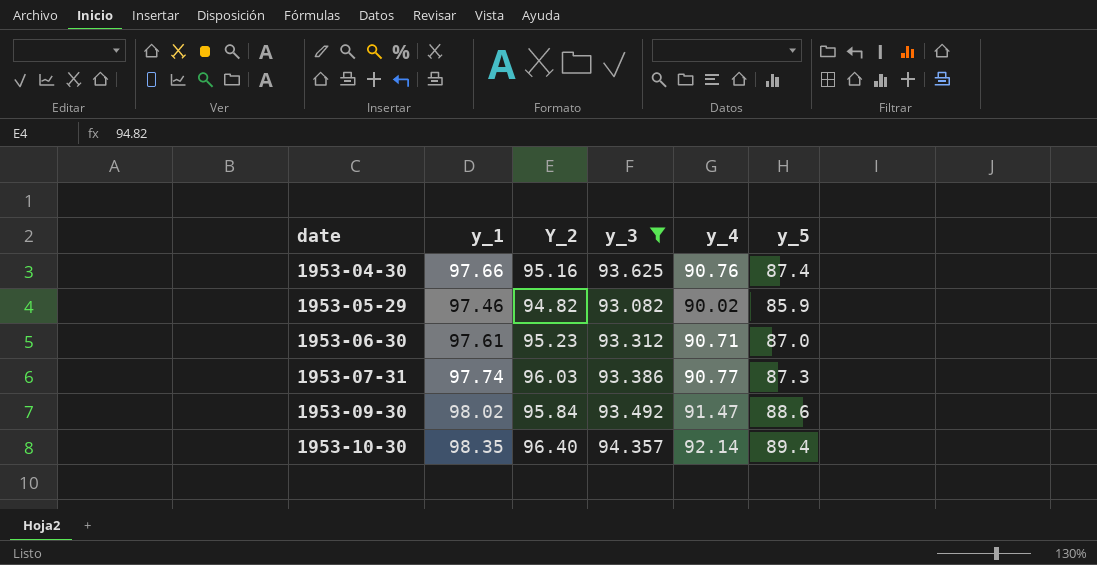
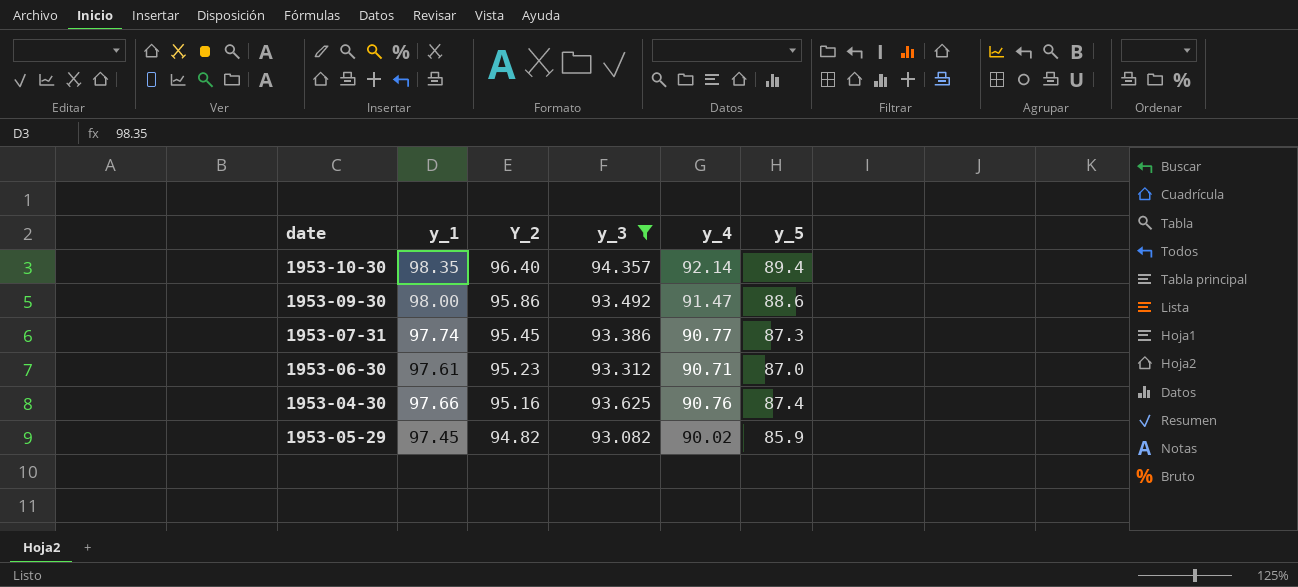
row order: date ascending -> Y_2 descending
1953-09-30 | y_1: 98.02 -> 98.00
1953-09-30 | Y_2: 95.84 -> 95.86
1953-07-31 | Y_2: 96.03 -> 95.45
1953-05-29 | y_1: 97.46 -> 97.45

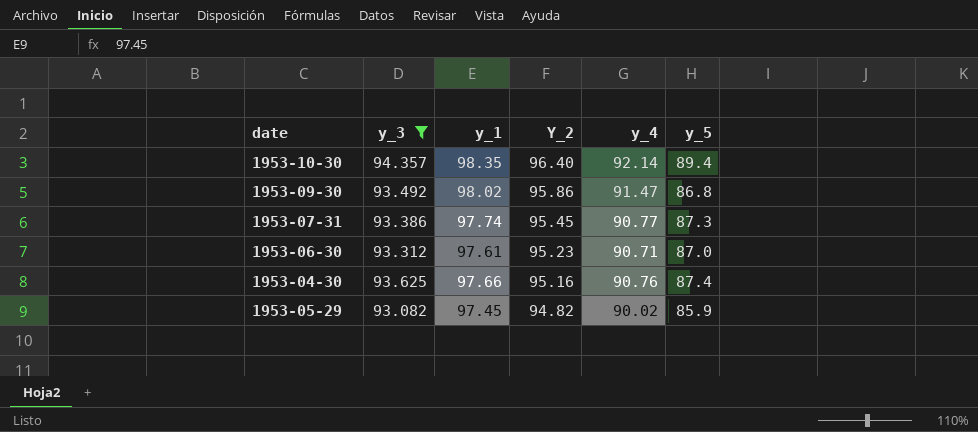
column y_3 | position: 4 -> 2
1953-09-30 | y_1: 98.00 -> 98.02
1953-09-30 | y_5: 88.6 -> 86.8

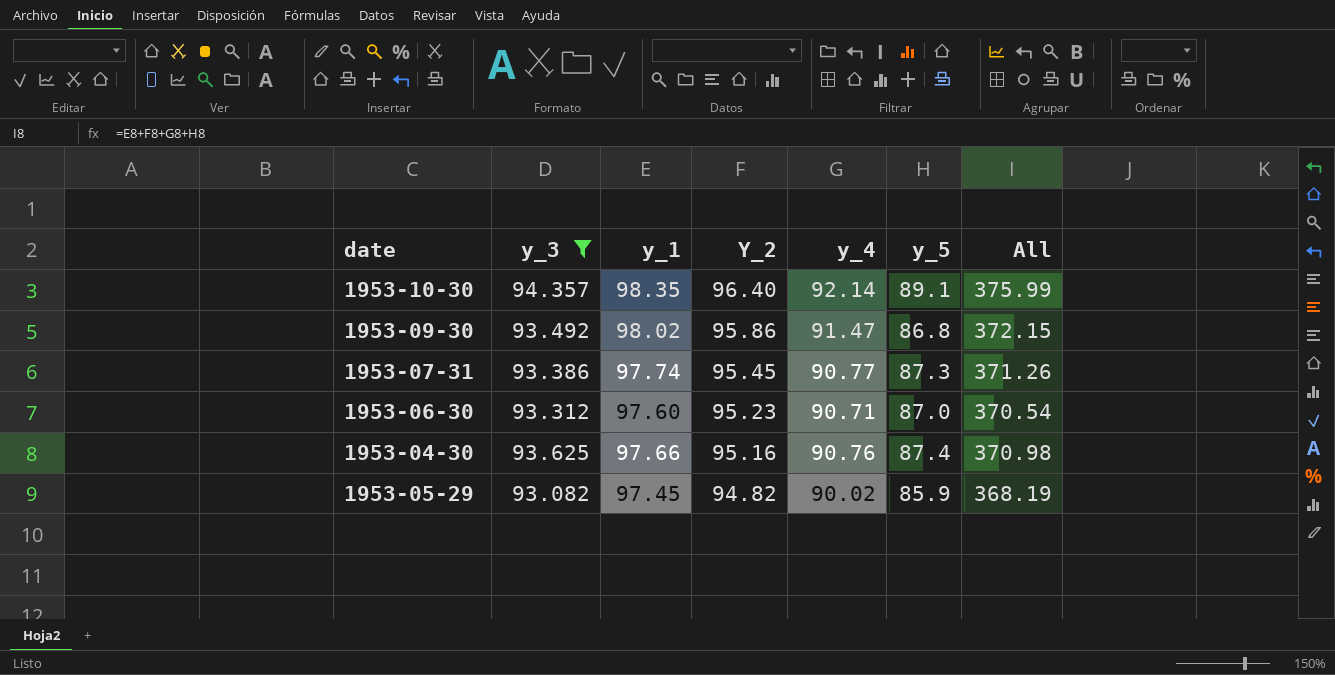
column All | formula: none -> [y_1] + [Y_2] + [y_4] + [y_5]
1953-10-30 | y_5: 89.4 -> 89.1
1953-06-30 | y_1: 97.61 -> 97.60

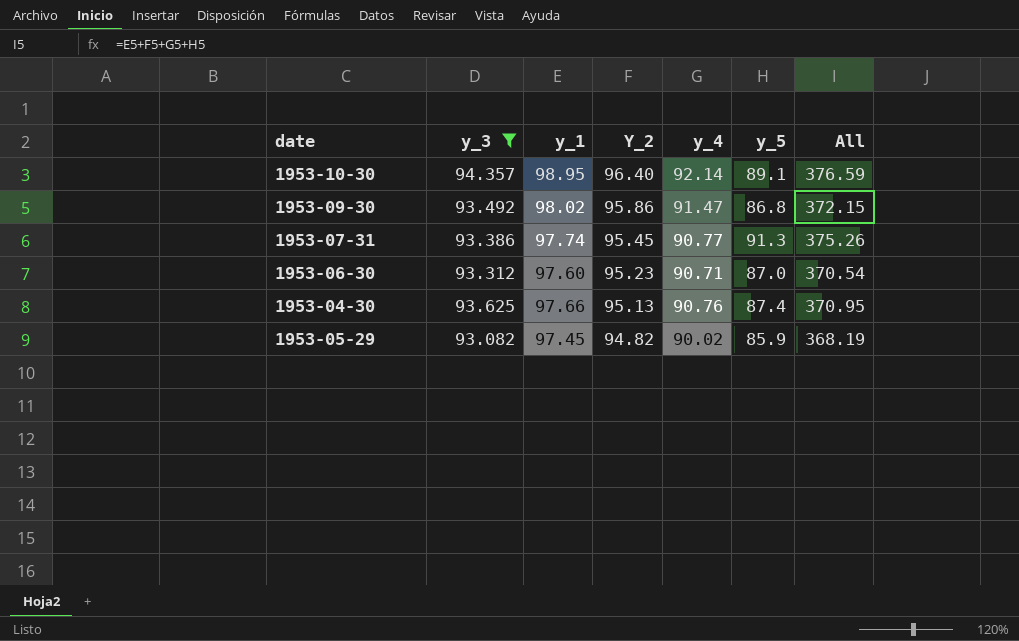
1953-10-30 | y_1: 98.35 -> 98.95
1953-10-30 | All: 375.99 -> 376.59
1953-07-31 | y_5: 87.3 -> 91.3
1953-07-31 | All: 371.26 -> 375.26
1953-04-30 | Y_2: 95.16 -> 95.13
1953-04-30 | All: 370.98 -> 370.95

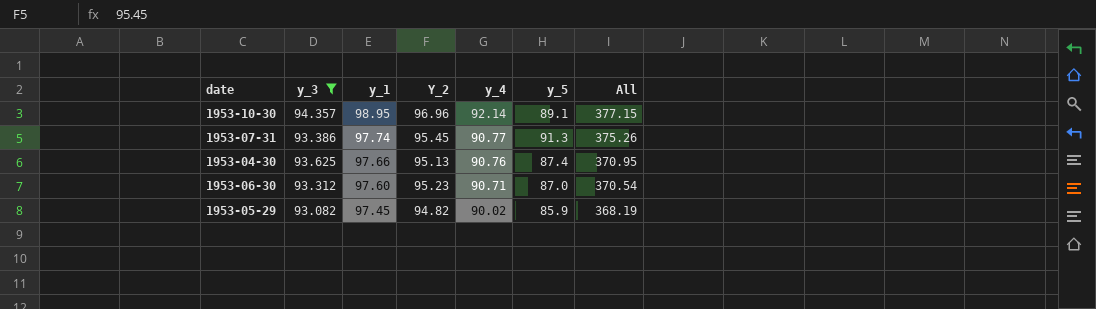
row order: Y_2 descending -> y_1 descending
row 1953-09-30: 93.492 | 98.02 | 95.86 | 91.47 | 86.8 | 372.15 -> none
1953-10-30 | Y_2: 96.40 -> 96.96
1953-10-30 | All: 376.59 -> 377.15

